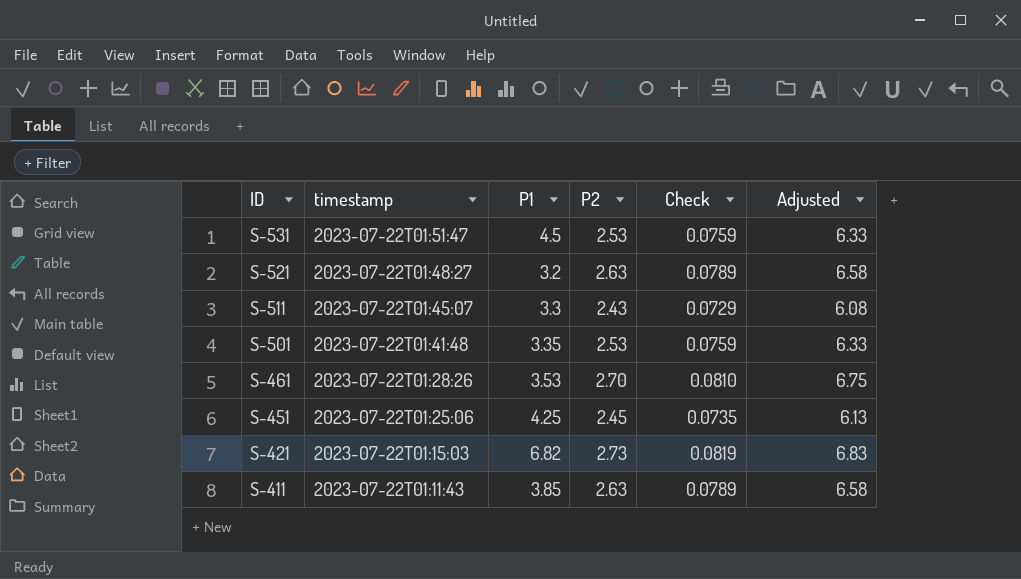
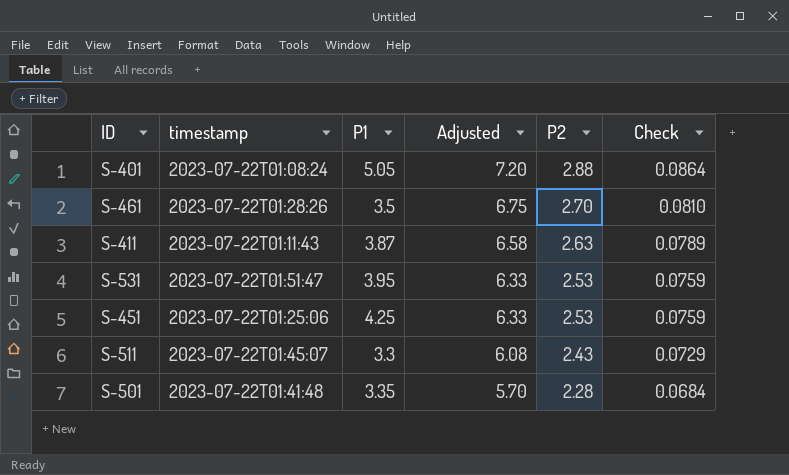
row order: ID descending -> Adjusted descending
column Adjusted | position: 6 -> 4
row S-521: 2023-07-22T01:48:27 | 3.2 | 2.63 | 0.0789 | 6.58 -> none
row S-421: 2023-07-22T01:15:03 | 6.82 | 2.73 | 0.0819 | 6.83 -> none
row S-401: none -> 2023-07-22T01:08:24 | 5.05 | 7.20 | 2.88 | 0.0864
S-461 | P1: 3.53 -> 3.5
S-411 | P1: 3.85 -> 3.87
S-531 | P1: 4.5 -> 3.95
S-451 | Adjusted: 6.13 -> 6.33
S-451 | P2: 2.45 -> 2.53
S-451 | Check: 0.0735 -> 0.0759
S-501 | Adjusted: 6.33 -> 5.70
S-501 | P2: 2.53 -> 2.28
S-501 | Check: 0.0759 -> 0.0684

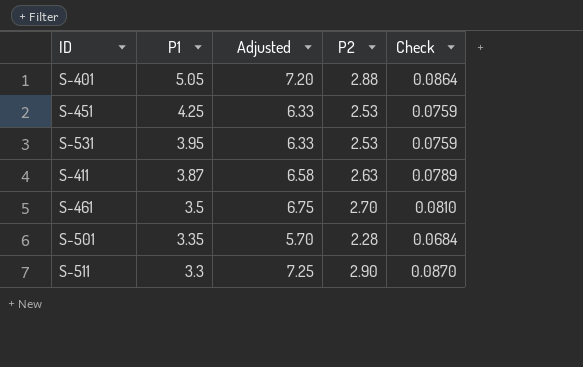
row order: Adjusted descending -> P1 descending
column timestamp | position: 2 -> none
S-511 | Adjusted: 6.08 -> 7.25
S-511 | P2: 2.43 -> 2.90
S-511 | Check: 0.0729 -> 0.0870

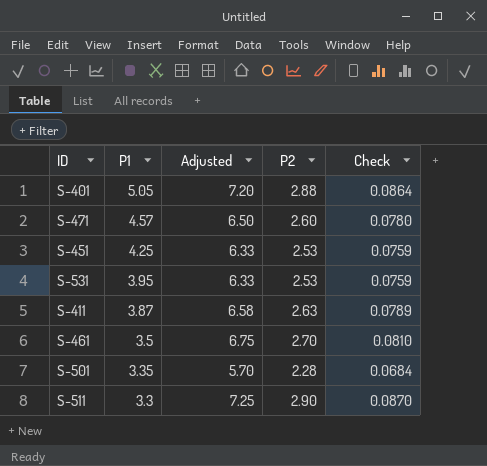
row S-471: none -> 4.57 | 6.50 | 2.60 | 0.0780

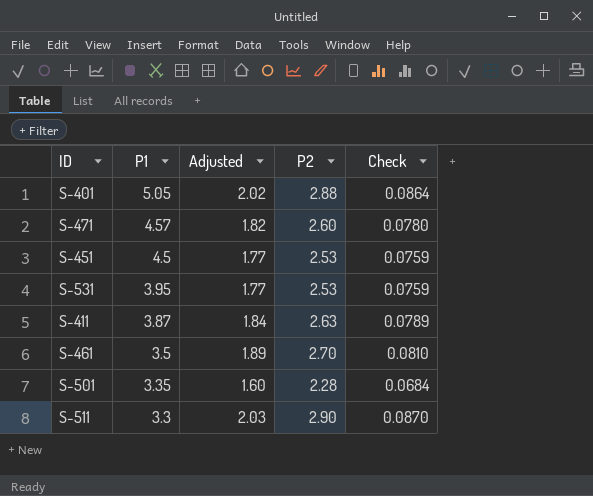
column Adjusted | formula: [P2] * 2.5 -> [P2] * 0.7
S-451 | P1: 4.25 -> 4.5

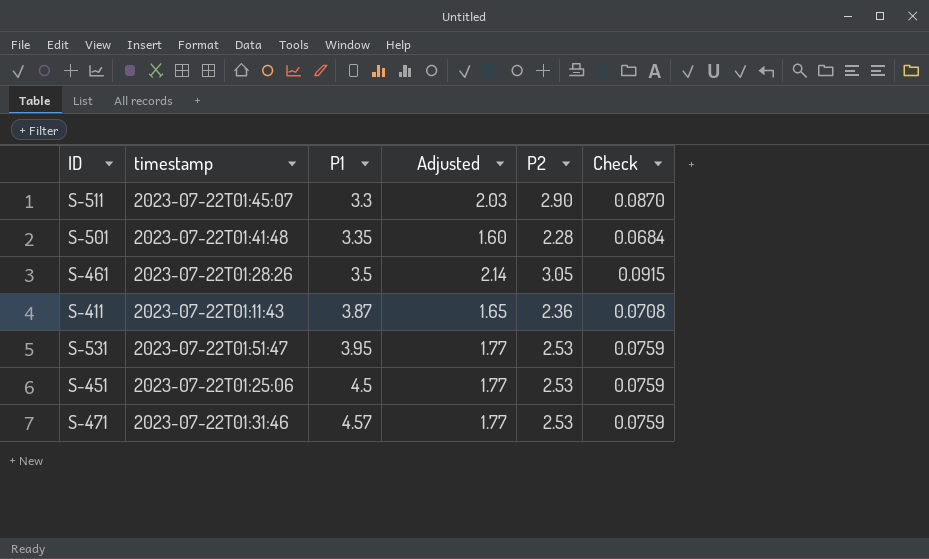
row order: P1 descending -> P1 ascending
column timestamp | position: none -> 2
row S-401: 5.05 | 2.02 | 2.88 | 0.0864 -> none
S-461 | Adjusted: 1.89 -> 2.14
S-461 | P2: 2.70 -> 3.05
S-461 | Check: 0.0810 -> 0.0915
S-411 | Adjusted: 1.84 -> 1.65
S-411 | P2: 2.63 -> 2.36
S-411 | Check: 0.0789 -> 0.0708
S-471 | Adjusted: 1.82 -> 1.77
S-471 | P2: 2.60 -> 2.53
S-471 | Check: 0.0780 -> 0.0759

